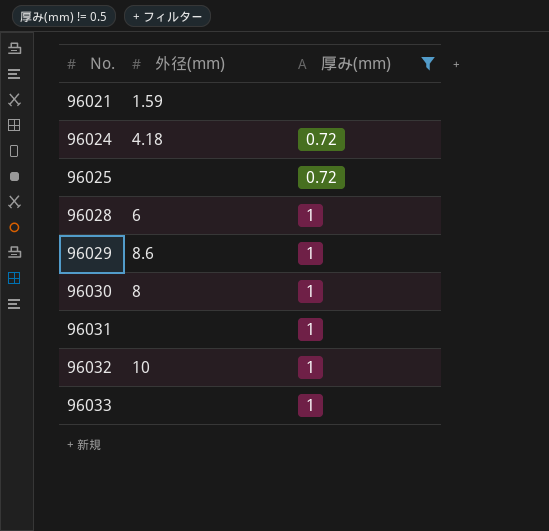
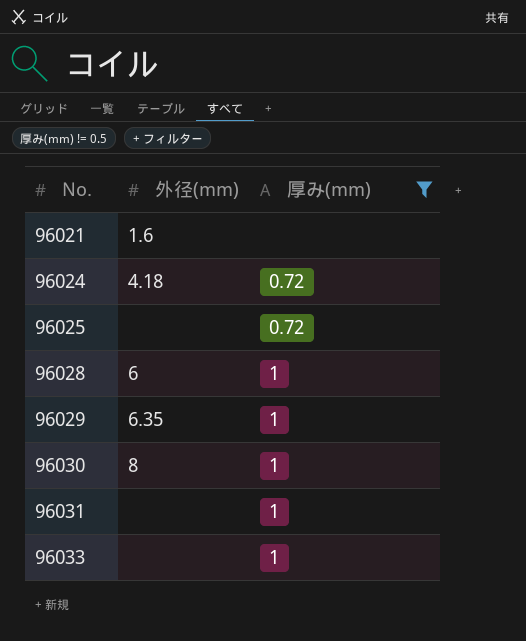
row 96032: 10 | 1 -> none
96021 | 外径(mm): 1.59 -> 1.6
96029 | 外径(mm): 8.6 -> 6.35

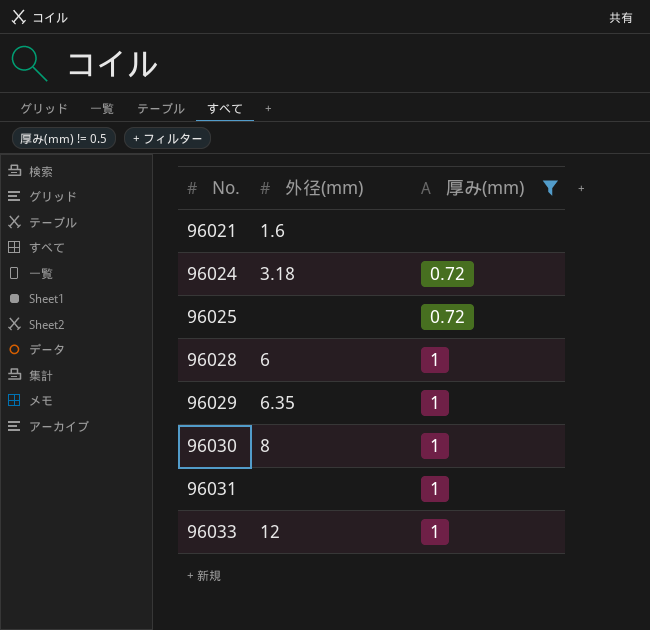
96024 | 外径(mm): 4.18 -> 3.18
96033 | 外径(mm): none -> 12

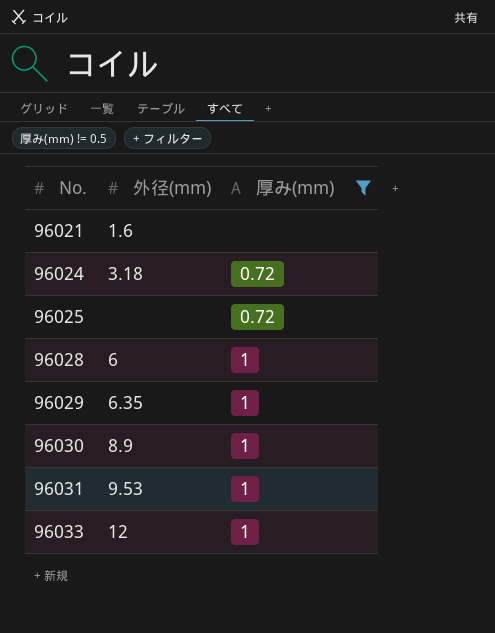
96030 | 外径(mm): 8 -> 8.9
96031 | 外径(mm): none -> 9.53

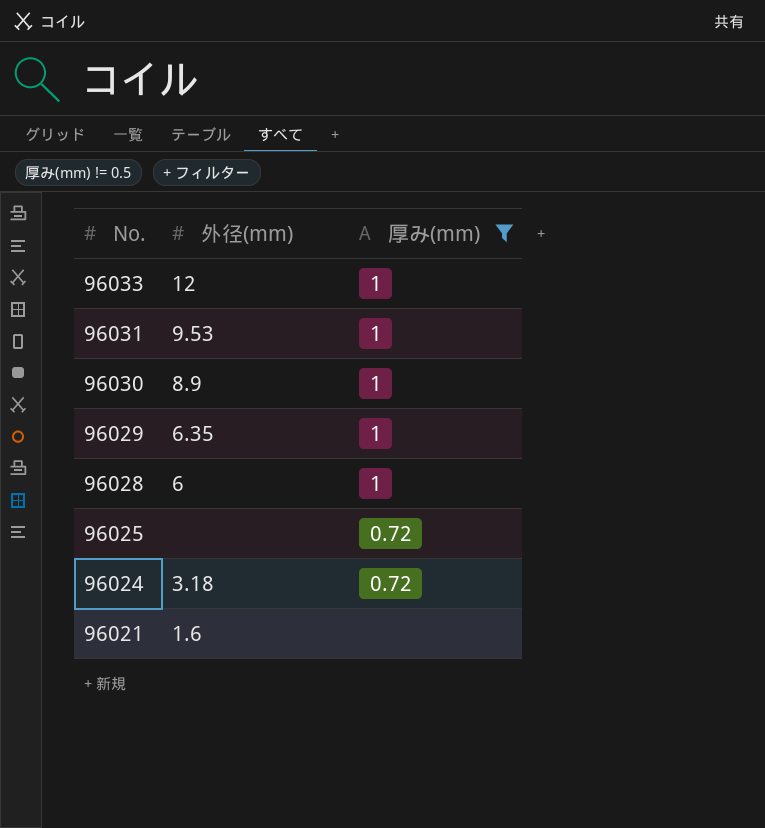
row order: No. ascending -> No. descending

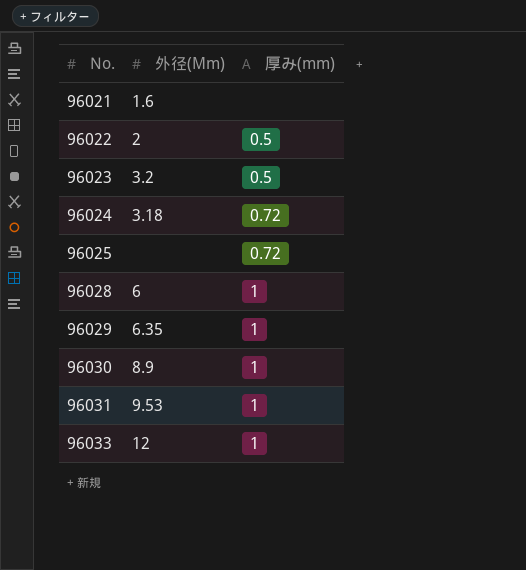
filter: 厚み(mm) != 0.5 -> none
row order: No. descending -> No. ascending
column name: 外径(mm) -> 外径(Mm)

